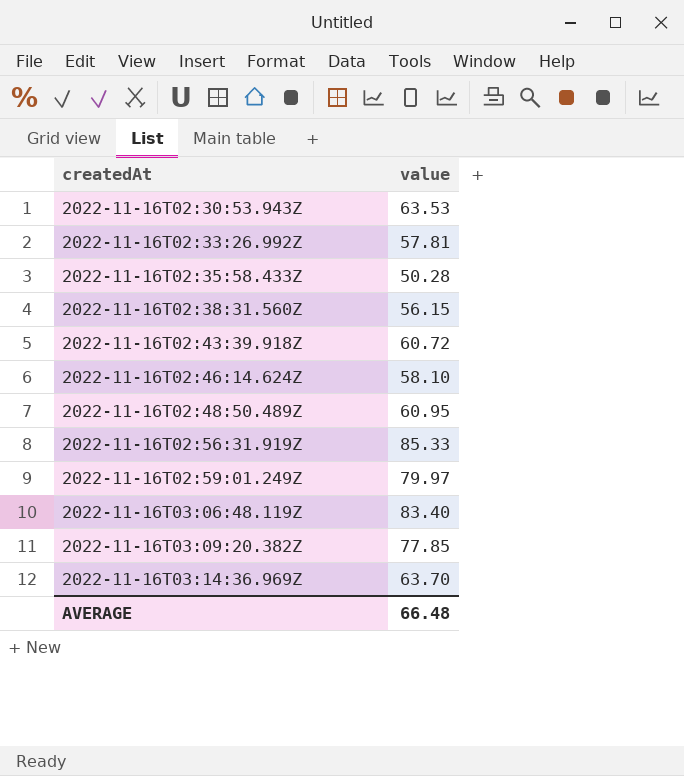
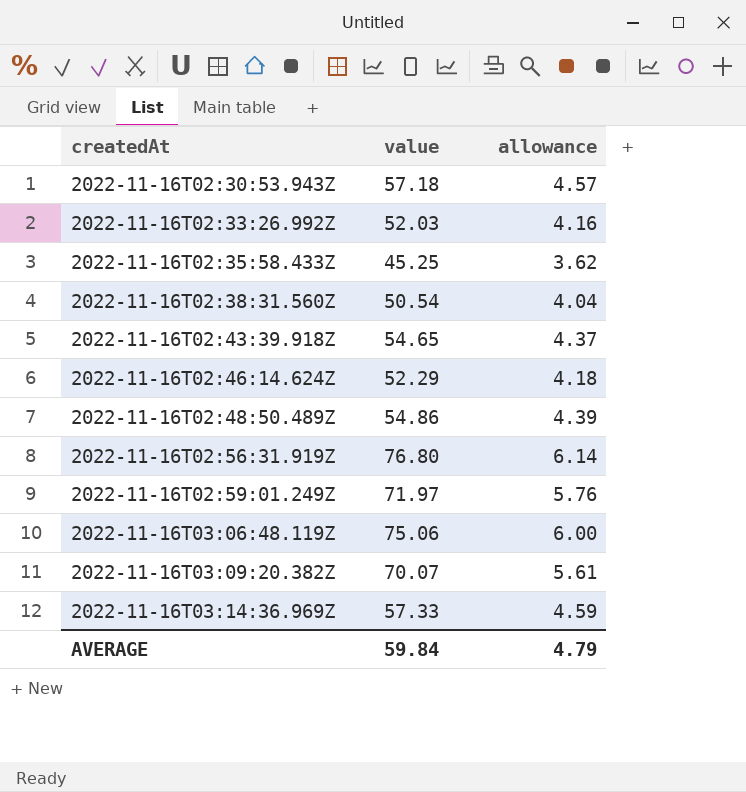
column allowance | formula: none -> [value] * 0.08
2022-11-16T02:30:53.943Z | value: 63.53 -> 57.18
2022-11-16T02:33:26.992Z | value: 57.81 -> 52.03
2022-11-16T02:35:58.433Z | value: 50.28 -> 45.25
2022-11-16T02:38:31.560Z | value: 56.15 -> 50.54
2022-11-16T02:43:39.918Z | value: 60.72 -> 54.65
2022-11-16T02:46:14.624Z | value: 58.10 -> 52.29
2022-11-16T02:48:50.489Z | value: 60.95 -> 54.86
2022-11-16T02:56:31.919Z | value: 85.33 -> 76.80
2022-11-16T02:59:01.249Z | value: 79.97 -> 71.97
2022-11-16T03:06:48.119Z | value: 83.40 -> 75.06
2022-11-16T03:09:20.382Z | value: 77.85 -> 70.07
2022-11-16T03:14:36.969Z | value: 63.70 -> 57.33
AVERAGE | value: 66.48 -> 59.84

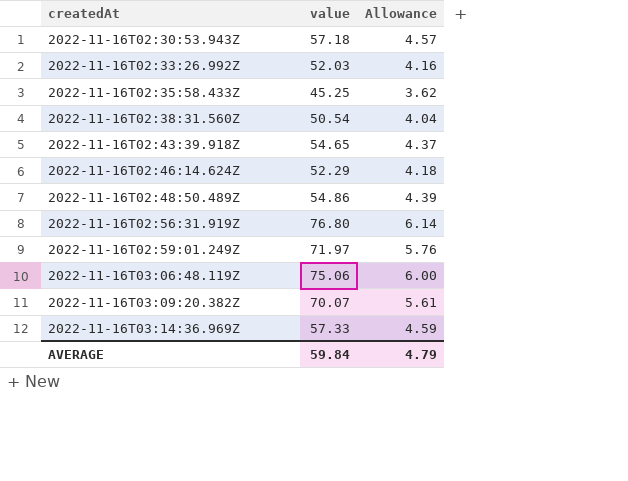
column name: allowance -> Allowance

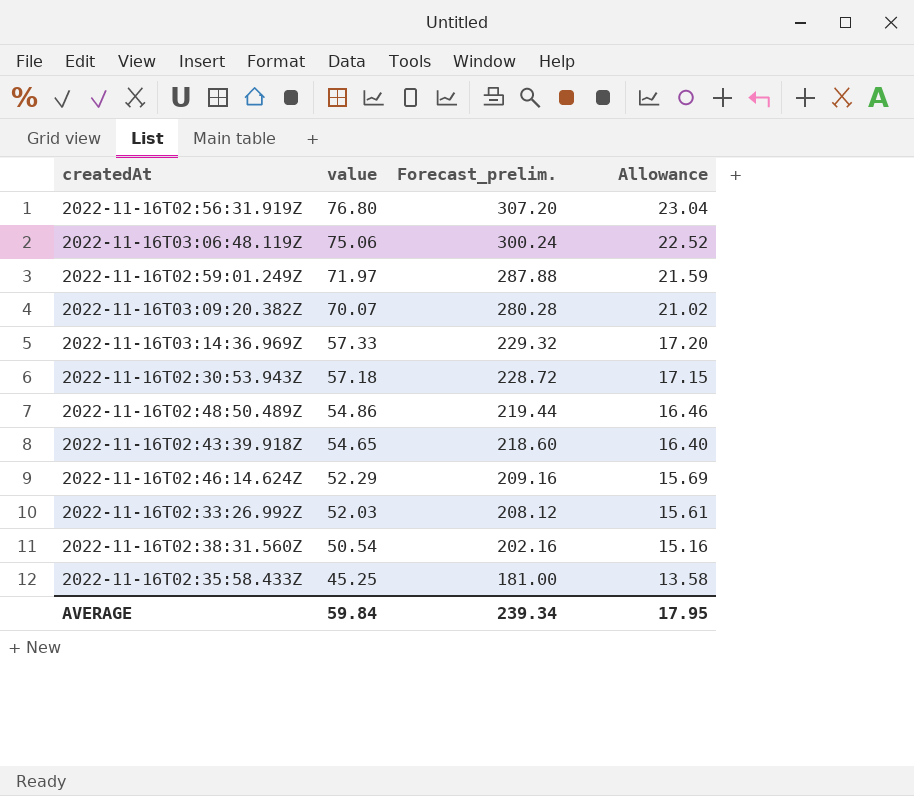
row order: createdAt ascending -> value descending
column Forecast_prelim. | formula: none -> [value] * 4
column Allowance | formula: [value] * 0.08 -> [value] * 0.3
AVERAGE | Allowance: 4.79 -> 17.95

